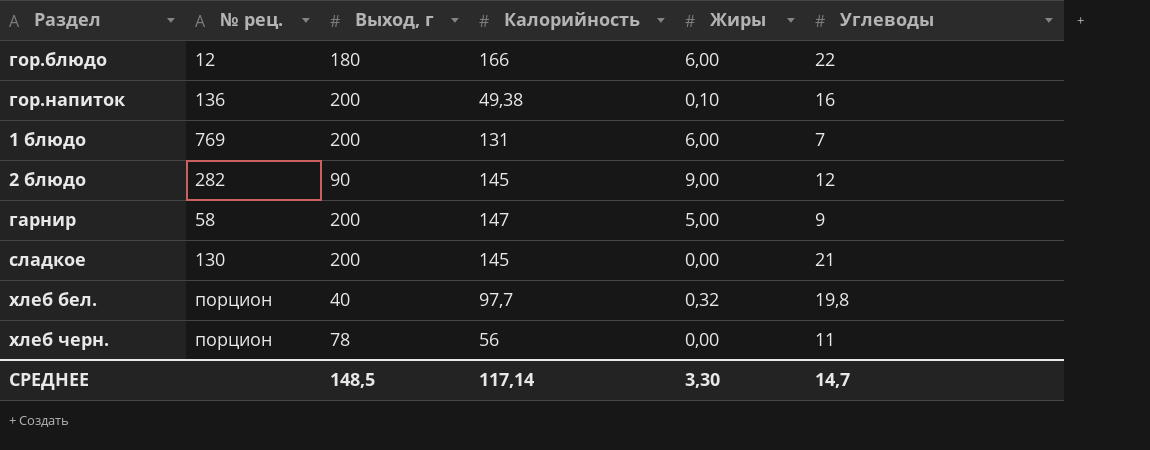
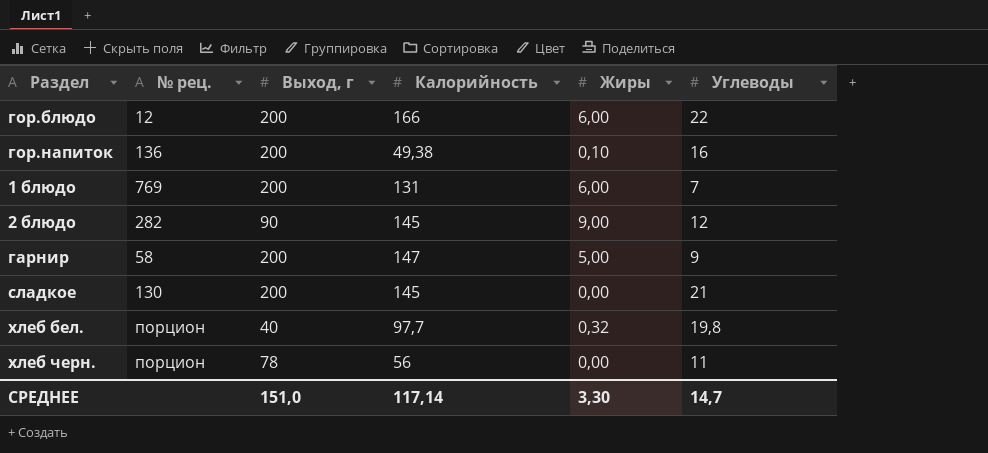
гор.блюдо | Выход, г: 180 -> 200
СРЕДНЕЕ | Выход, г: 148,5 -> 151,0

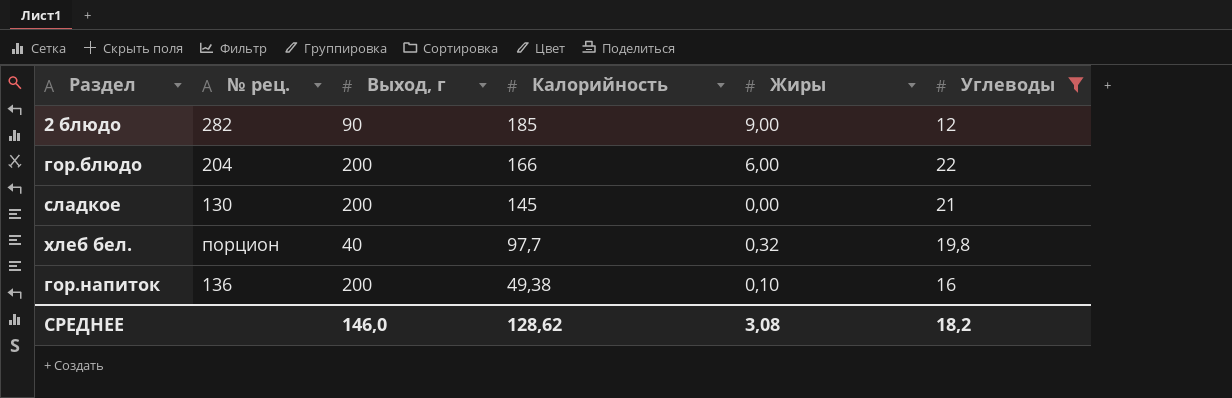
filter: none -> Углеводы >= 12
row order: none -> Калорийность descending
2 блюдо | Калорийность: 145 -> 185
гор.блюдо | № рец.: 12 -> 204
СРЕДНЕЕ | Выход, г: 151,0 -> 146,0
СРЕДНЕЕ | Калорийность: 117,14 -> 128,62
СРЕДНЕЕ | Жиры: 3,30 -> 3,08
СРЕДНЕЕ | Углеводы: 14,7 -> 18,2

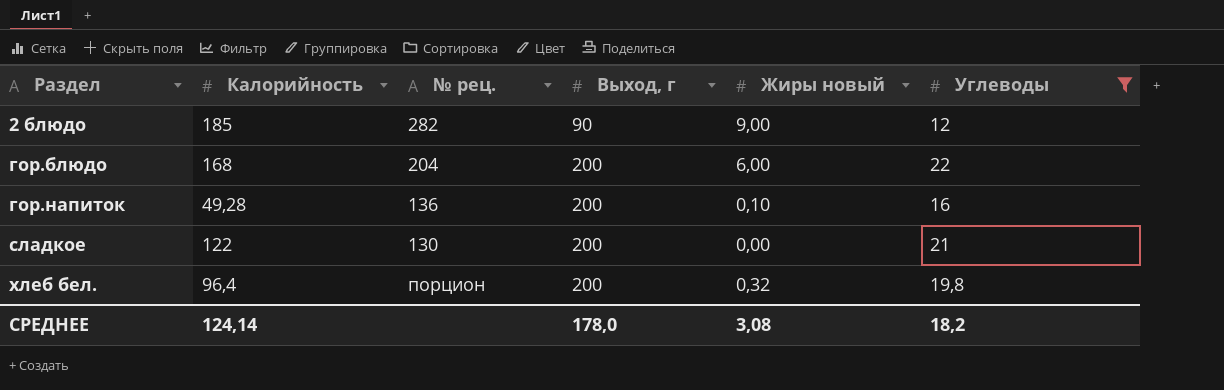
row order: Калорийность descending -> Раздел ascending
column Калорийность | position: 4 -> 2
column name: Жиры -> Жиры новый
гор.блюдо | Калорийность: 166 -> 168
гор.напиток | Калорийность: 49,38 -> 49,28
сладкое | Калорийность: 145 -> 122
хлеб бел. | Калорийность: 97,7 -> 96,4
хлеб бел. | Выход, г: 40 -> 200
СРЕДНЕЕ | Калорийность: 128,62 -> 124,14
СРЕДНЕЕ | Выход, г: 146,0 -> 178,0

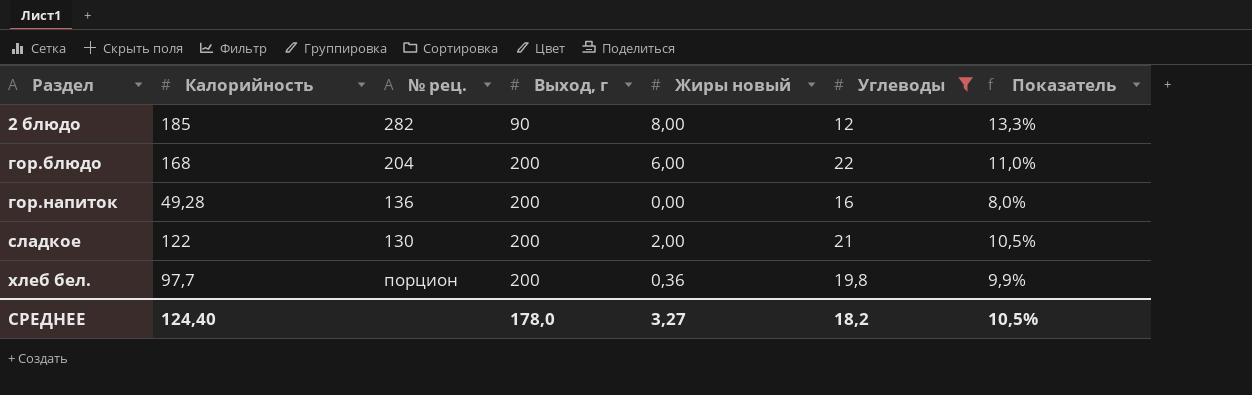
column Показатель | formula: none -> [Углеводы] / [Выход, г]
2 блюдо | Жиры новый: 9,00 -> 8,00
гор.напиток | Жиры новый: 0,10 -> 0,00
сладкое | Жиры новый: 0,00 -> 2,00
хлеб бел. | Калорийность: 96,4 -> 97,7
хлеб бел. | Жиры новый: 0,32 -> 0,36
СРЕДНЕЕ | Калорийность: 124,14 -> 124,40
СРЕДНЕЕ | Жиры новый: 3,08 -> 3,27

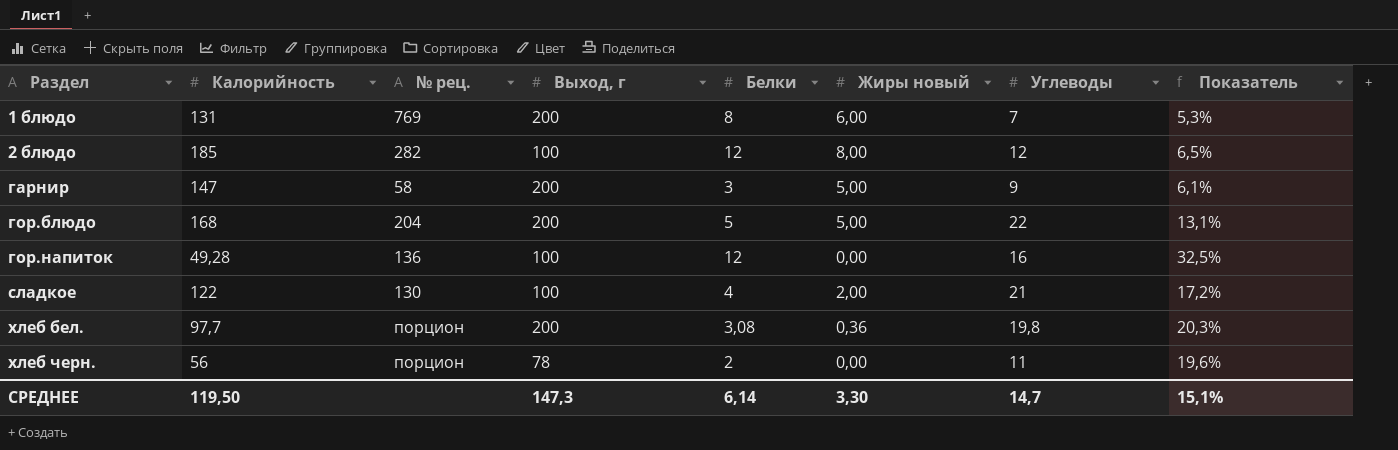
filter: Углеводы >= 12 -> none
column Белки | position: none -> 5
column Показатель | formula: [Углеводы] / [Выход, г] -> [Углеводы] / [Калорийность]
2 блюдо | Выход, г: 90 -> 100
гор.блюдо | Жиры новый: 6,00 -> 5,00
гор.напиток | Выход, г: 200 -> 100
сладкое | Выход, г: 200 -> 100
СРЕДНЕЕ | Калорийность: 124,40 -> 119,50
СРЕДНЕЕ | Выход, г: 178,0 -> 147,3
СРЕДНЕЕ | Жиры новый: 3,27 -> 3,30
СРЕДНЕЕ | Углеводы: 18,2 -> 14,7
СРЕДНЕЕ | Показатель: 10,5% -> 15,1%

